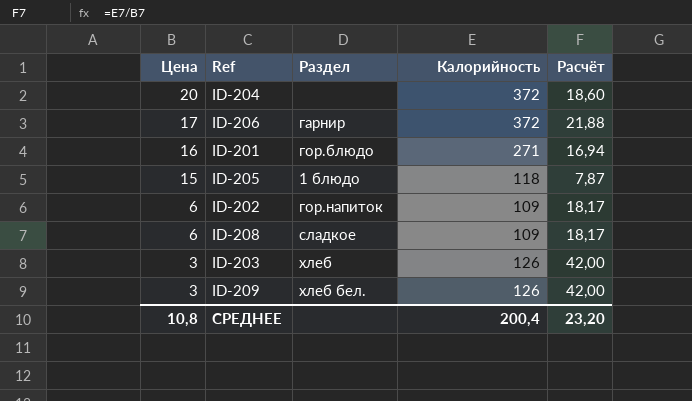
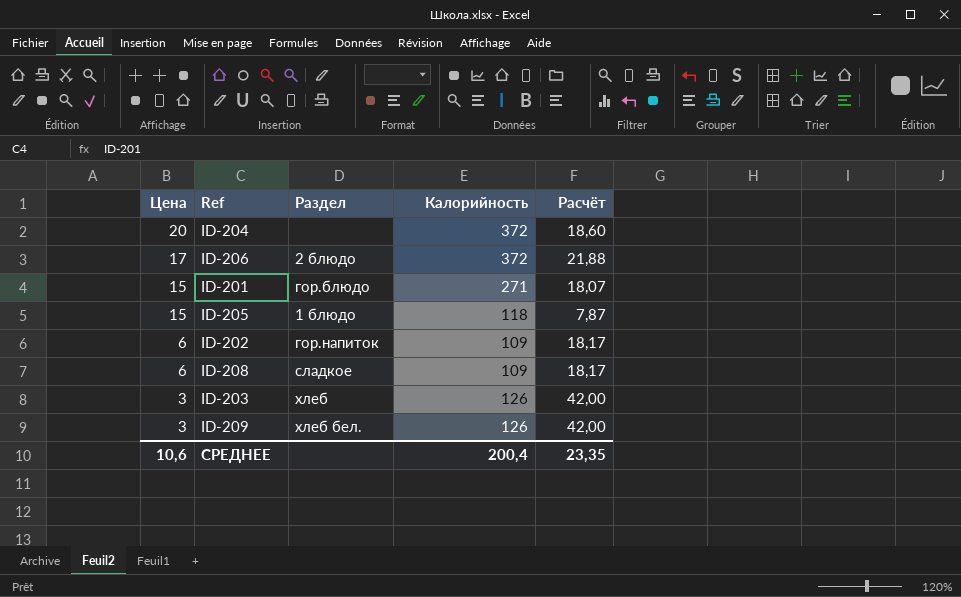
ID-206 | Раздел: гарнир -> 2 блюдо
ID-201 | Цена: 16 -> 15
ID-201 | Расчёт: 16,94 -> 18,07
СРЕДНЕЕ | Цена: 10,8 -> 10,6
СРЕДНЕЕ | Расчёт: 23,20 -> 23,35

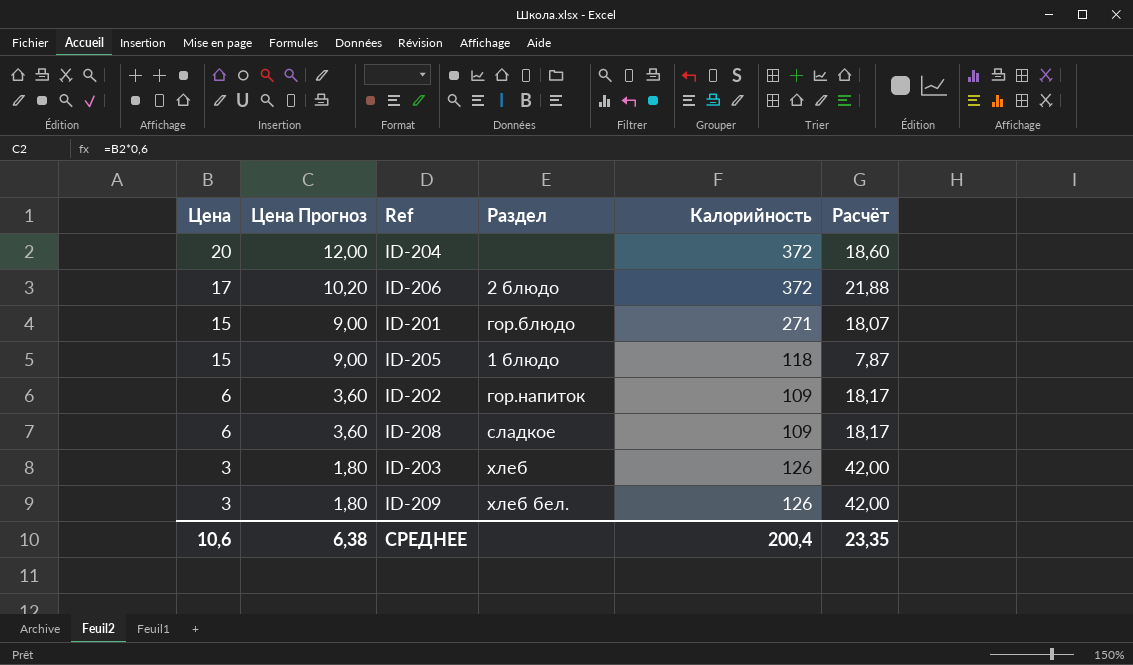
column Цена Прогноз | formula: none -> [Цена] * 0,6

